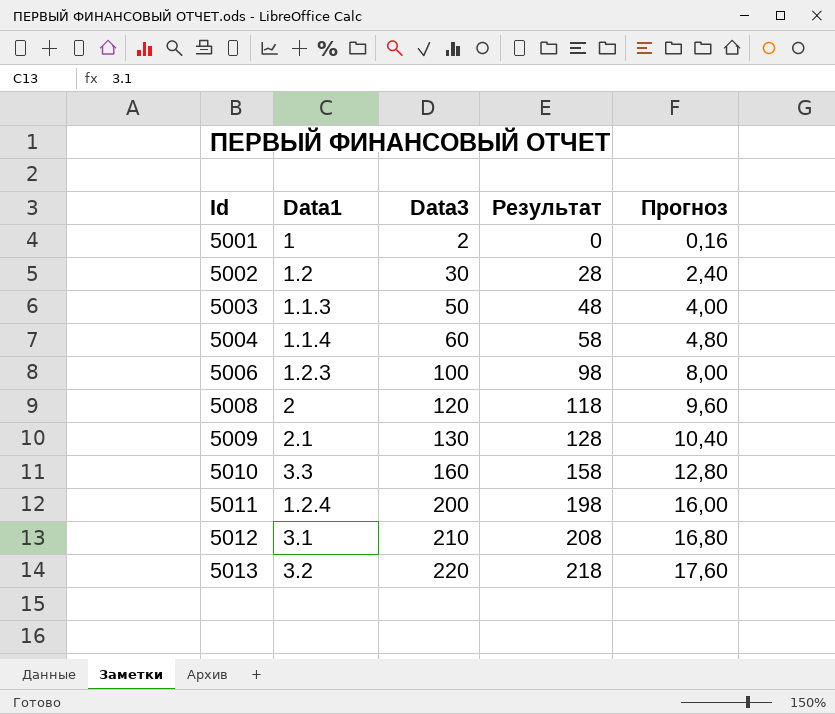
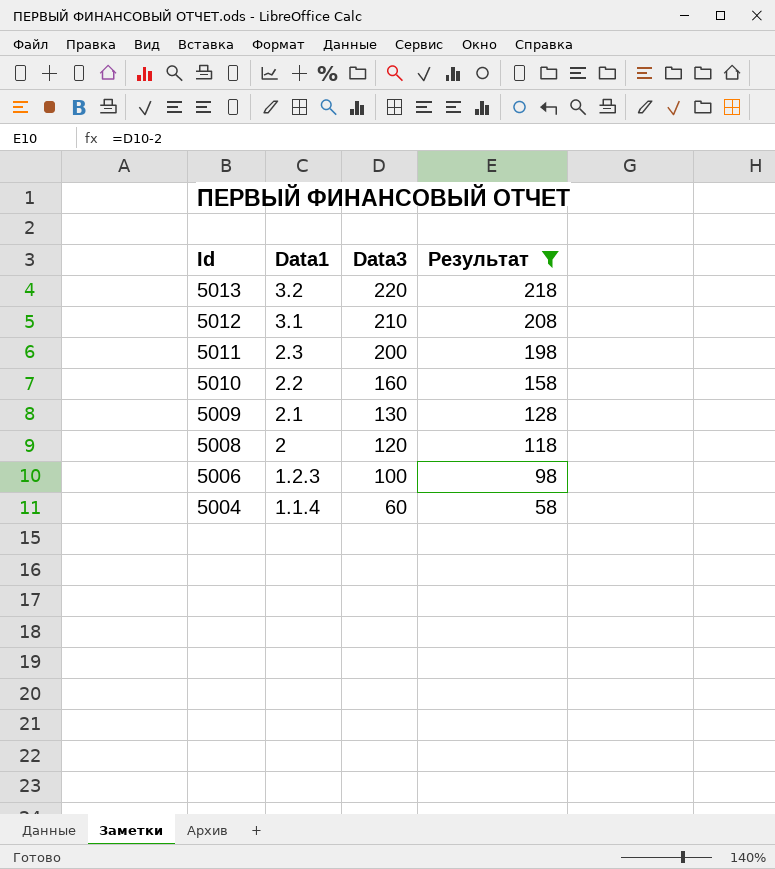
filter: none -> Результат >= 58
row order: Id ascending -> Id descending
column Прогноз | formula: [Data3] * 0,08 -> none
5011 | Data1: 1.2.4 -> 2.3
5010 | Data1: 3.3 -> 2.2

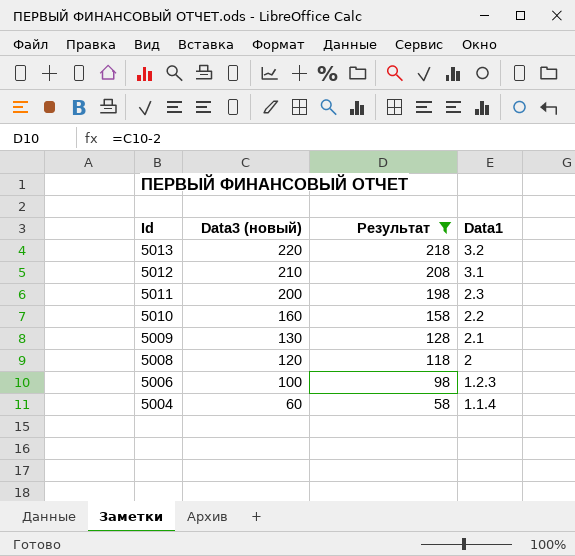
column name: Data3 -> Data3 (новый)
column Data1 | position: 2 -> 4

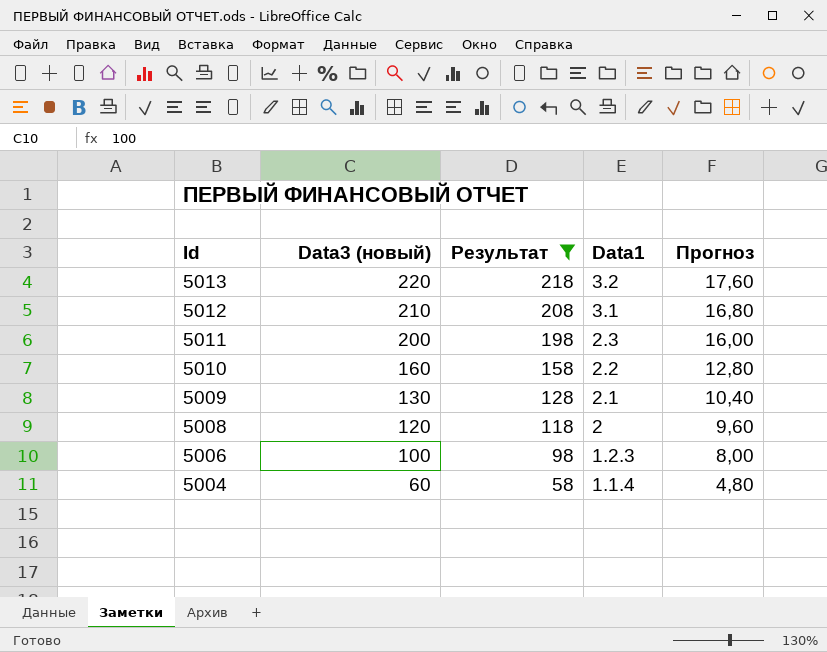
column Прогноз | formula: none -> [Data3 (новый)] * 0,08

